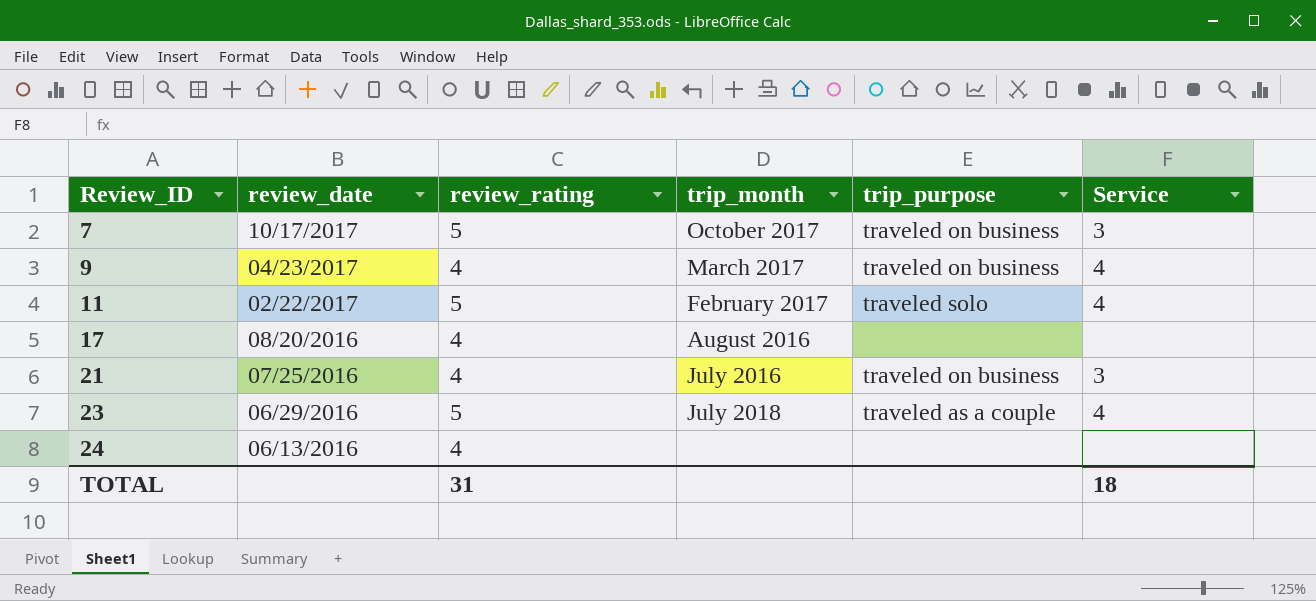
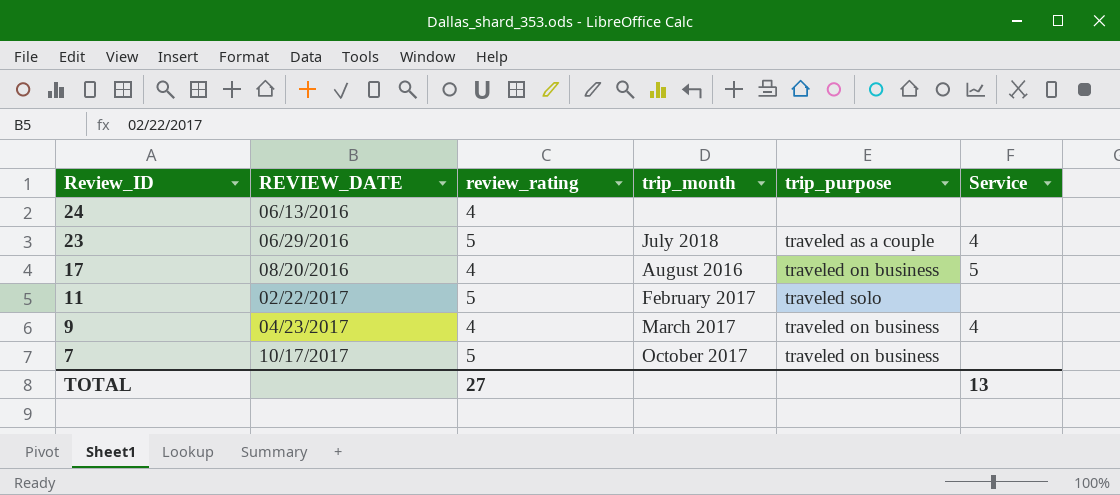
row order: Review_ID ascending -> Review_ID descending
column name: review_date -> REVIEW_DATE
row 21: 07/25/2016 | 4 | July 2016 | traveled on business | 3 -> none
17 | trip_purpose: none -> traveled on business
17 | Service: none -> 5
11 | Service: 4 -> none
7 | Service: 3 -> none
TOTAL | review_rating: 31 -> 27
TOTAL | Service: 18 -> 13

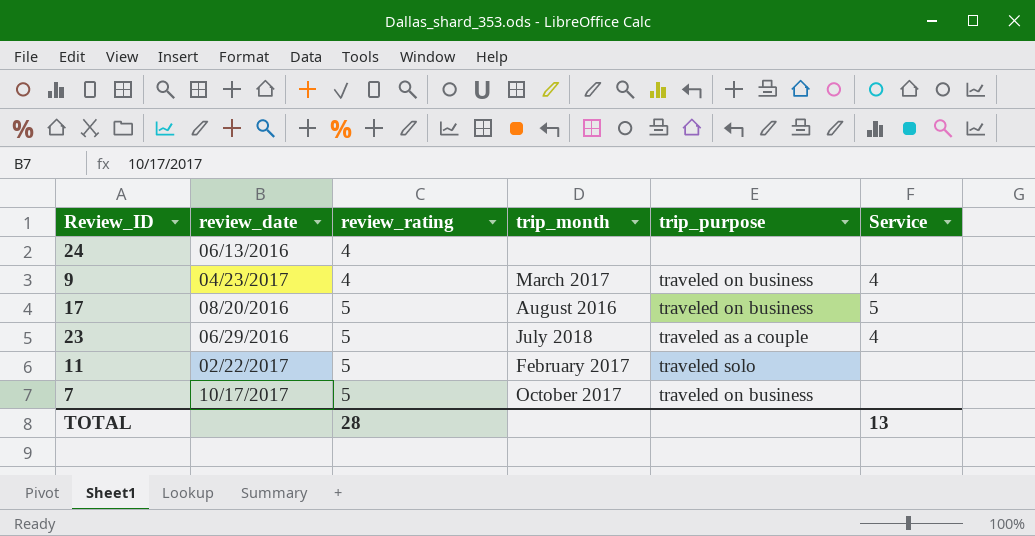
row order: Review_ID descending -> review_rating ascending
column name: REVIEW_DATE -> review_date
17 | review_rating: 4 -> 5
TOTAL | review_rating: 27 -> 28

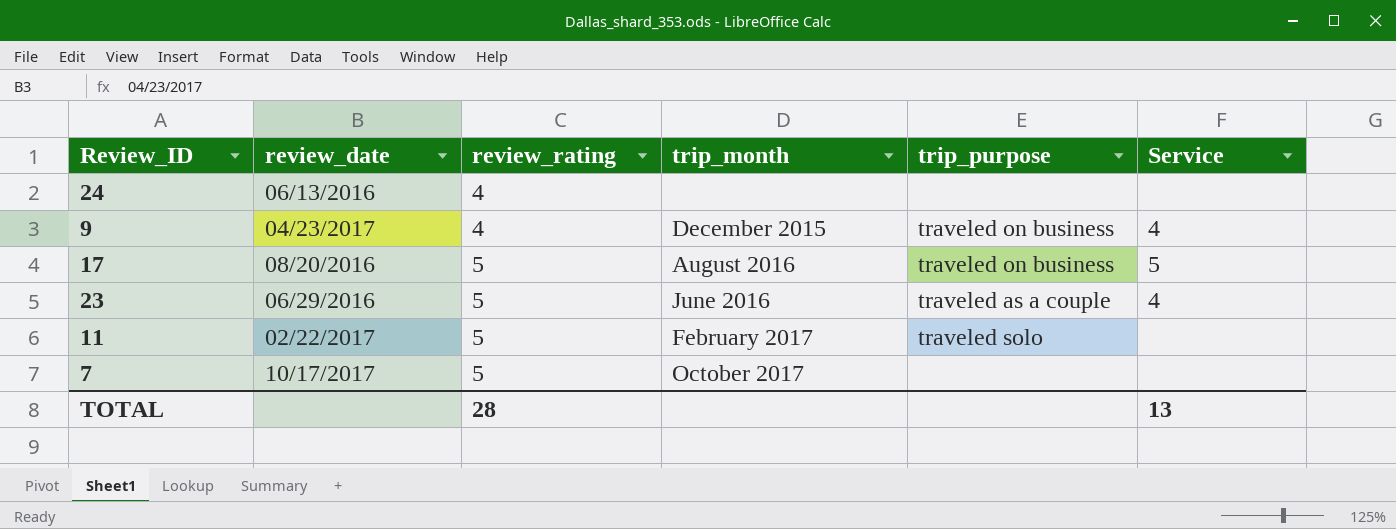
9 | trip_month: March 2017 -> December 2015
23 | trip_month: July 2018 -> June 2016
7 | trip_purpose: traveled on business -> none

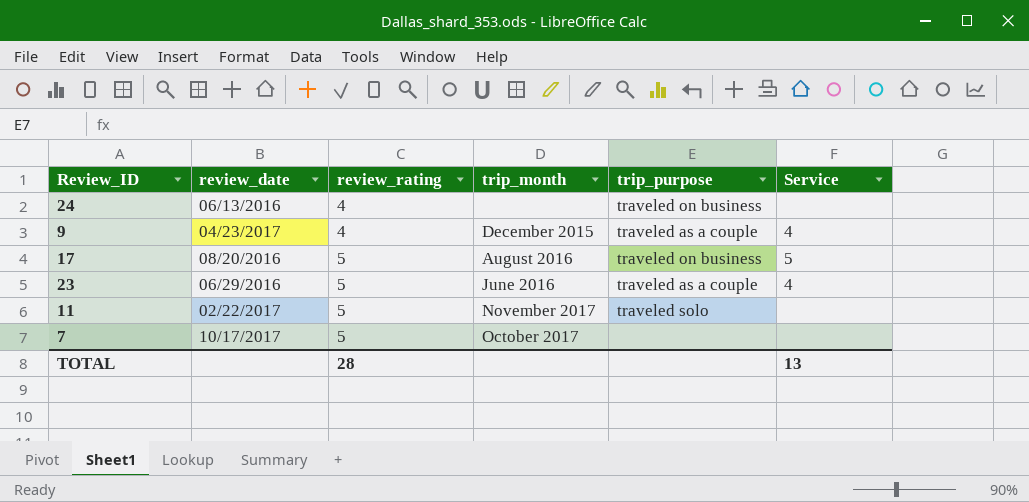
24 | trip_purpose: none -> traveled on business
9 | trip_purpose: traveled on business -> traveled as a couple
11 | trip_month: February 2017 -> November 2017

